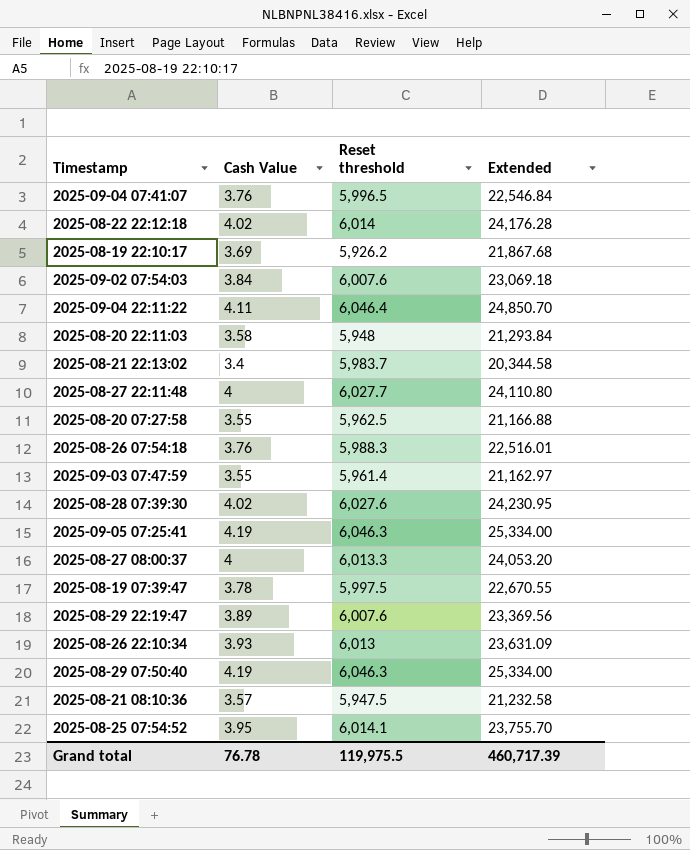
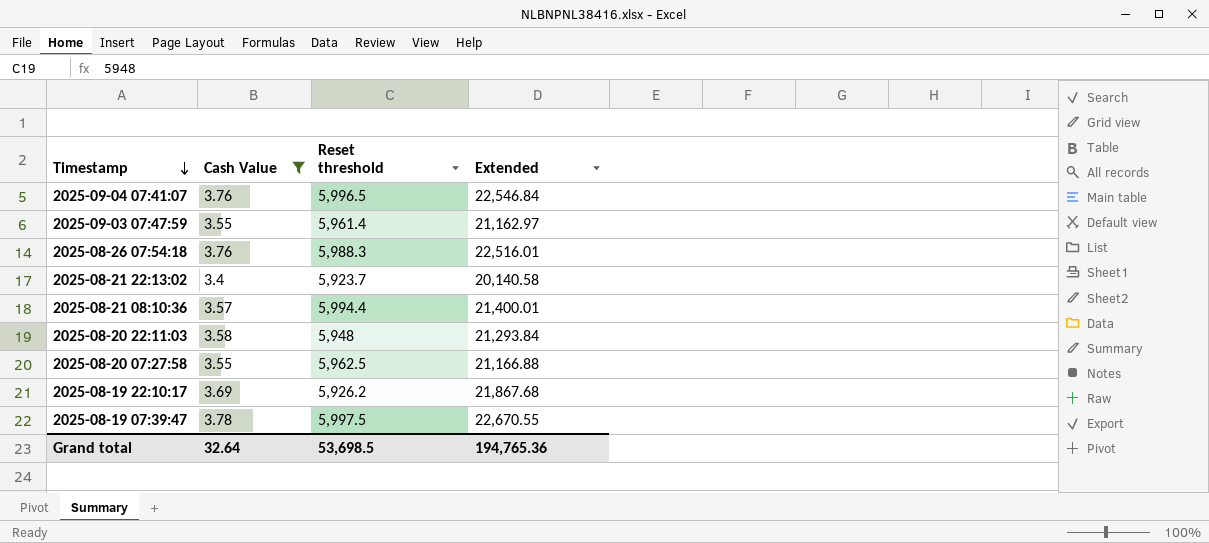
filter: none -> Cash Value <= 3.78
row order: none -> Timestamp descending
2025-08-21 22:13:02 | Reset threshold: 5,983.7 -> 5,923.7
2025-08-21 22:13:02 | Extended: 20,344.58 -> 20,140.58
2025-08-21 08:10:36 | Reset threshold: 5,947.5 -> 5,994.4
2025-08-21 08:10:36 | Extended: 21,232.58 -> 21,400.01
Grand total | Cash Value: 76.78 -> 32.64
Grand total | Reset threshold: 119,975.5 -> 53,698.5
Grand total | Extended: 460,717.39 -> 194,765.36

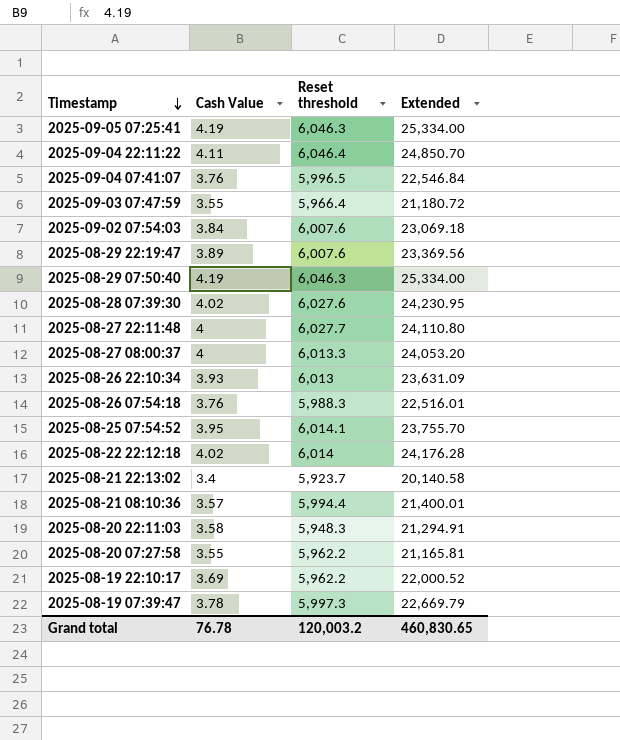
filter: Cash Value <= 3.78 -> none
2025-09-03 07:47:59 | Reset threshold: 5,961.4 -> 5,966.4
2025-09-03 07:47:59 | Extended: 21,162.97 -> 21,180.72
2025-08-20 22:11:03 | Reset threshold: 5,948 -> 5,948.3
2025-08-20 22:11:03 | Extended: 21,293.84 -> 21,294.91
2025-08-20 07:27:58 | Reset threshold: 5,962.5 -> 5,962.2
2025-08-20 07:27:58 | Extended: 21,166.88 -> 21,165.81
2025-08-19 22:10:17 | Reset threshold: 5,926.2 -> 5,962.2
2025-08-19 22:10:17 | Extended: 21,867.68 -> 22,000.52
2025-08-19 07:39:47 | Reset threshold: 5,997.5 -> 5,997.3
2025-08-19 07:39:47 | Extended: 22,670.55 -> 22,669.79
Grand total | Cash Value: 32.64 -> 76.78
Grand total | Reset threshold: 53,698.5 -> 120,003.2
Grand total | Extended: 194,765.36 -> 460,830.65

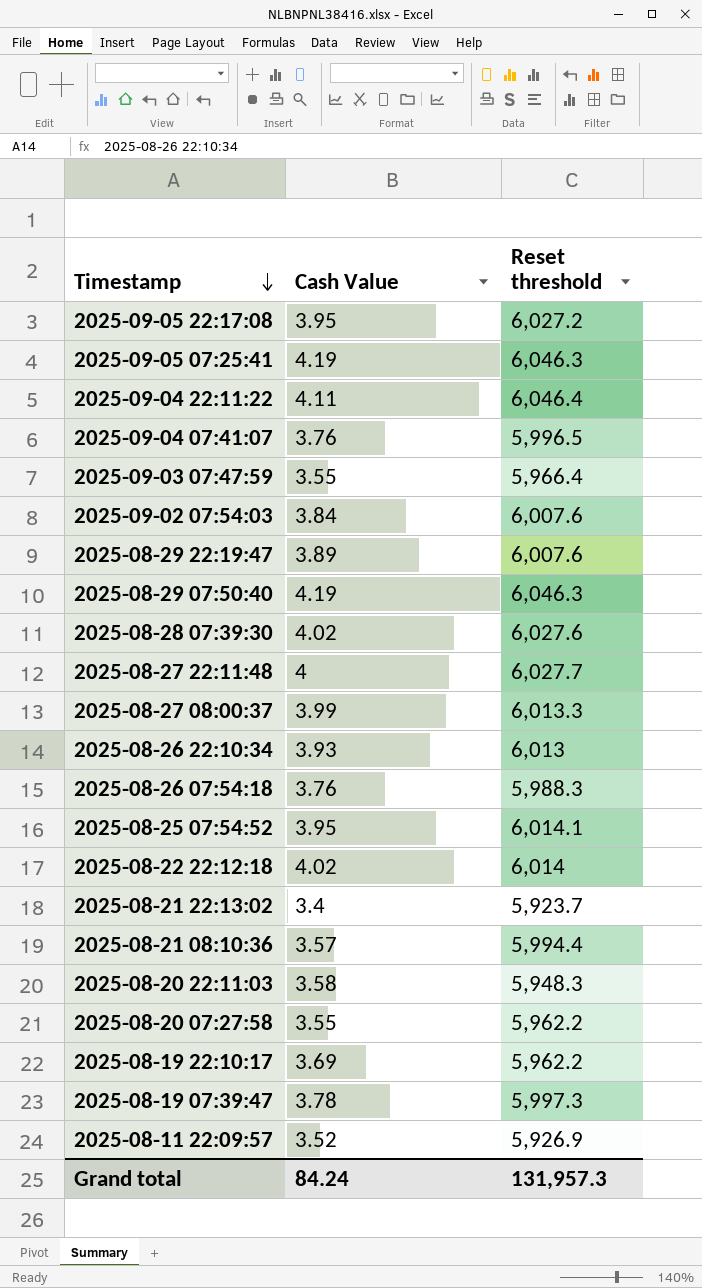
column Extended | formula: [Cash Value] * [Reset threshold] -> none
row 2025-09-05 22:17:08: none -> 3.95 | 6,027.2
2025-08-27 08:00:37 | Cash Value: 4 -> 3.99
row 2025-08-11 22:09:57: none -> 3.52 | 5,926.9
Grand total | Cash Value: 76.78 -> 84.24
Grand total | Reset threshold: 120,003.2 -> 131,957.3

